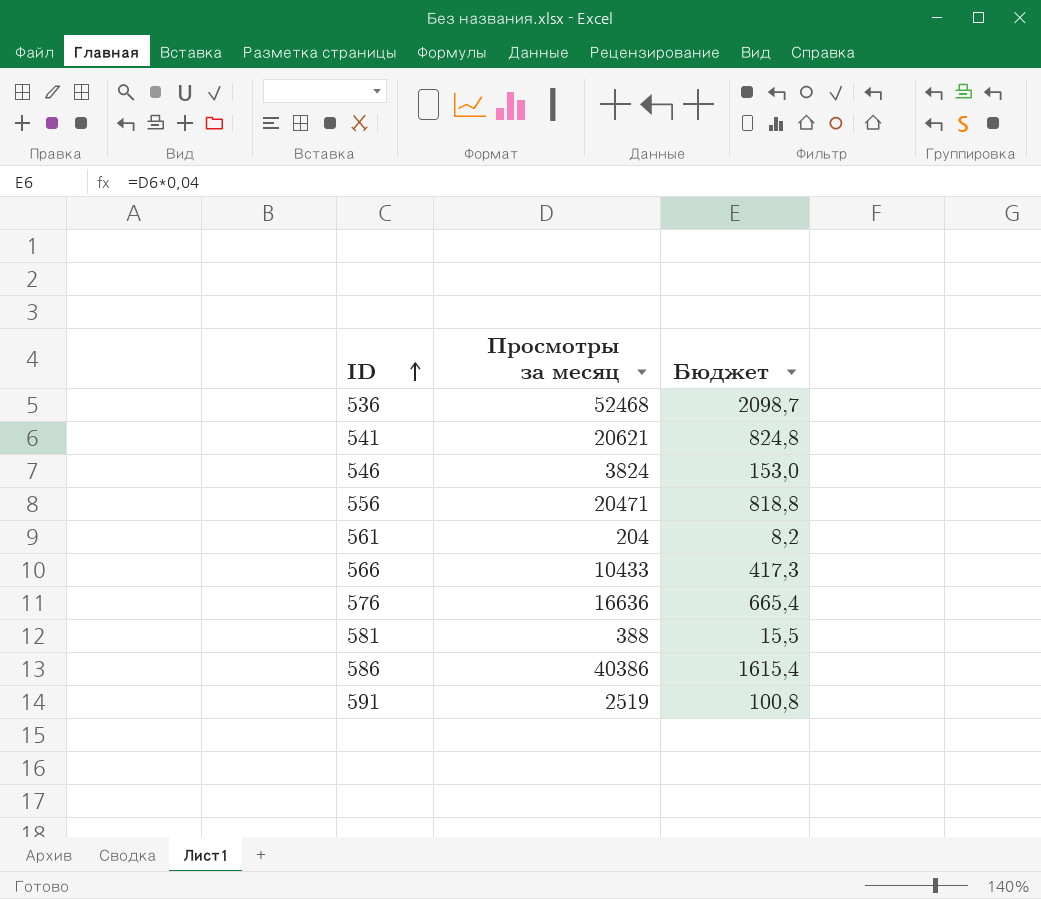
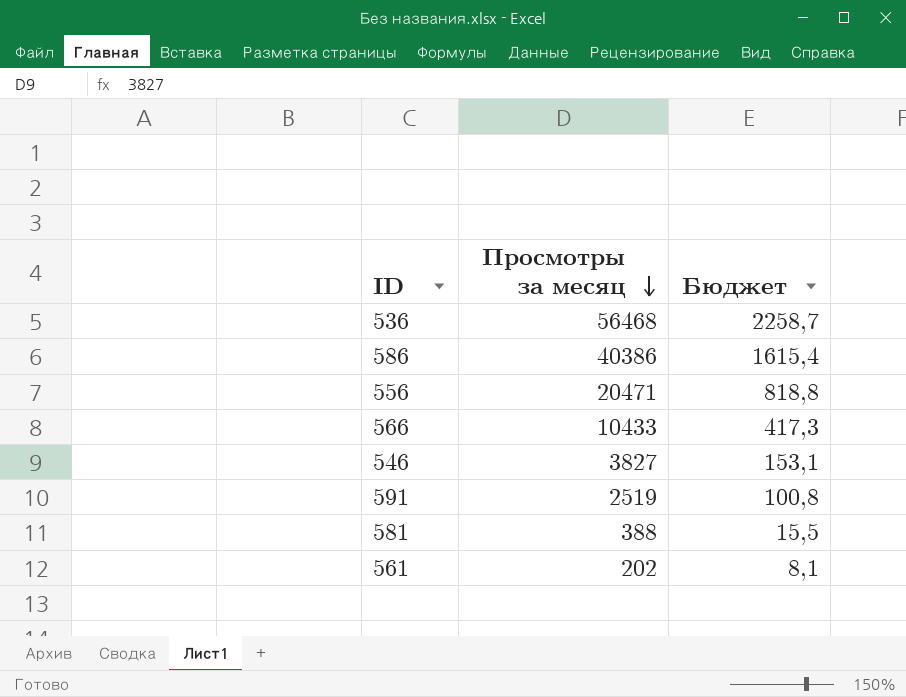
row order: ID ascending -> Просмотры за месяц descending
row 541: 20621 | 824,8 -> none
row 576: 16636 | 665,4 -> none
536 | Просмотры за месяц: 52468 -> 56468
536 | Бюджет: 2098,7 -> 2258,7
546 | Просмотры за месяц: 3824 -> 3827
546 | Бюджет: 153,0 -> 153,1
561 | Просмотры за месяц: 204 -> 202
561 | Бюджет: 8,2 -> 8,1

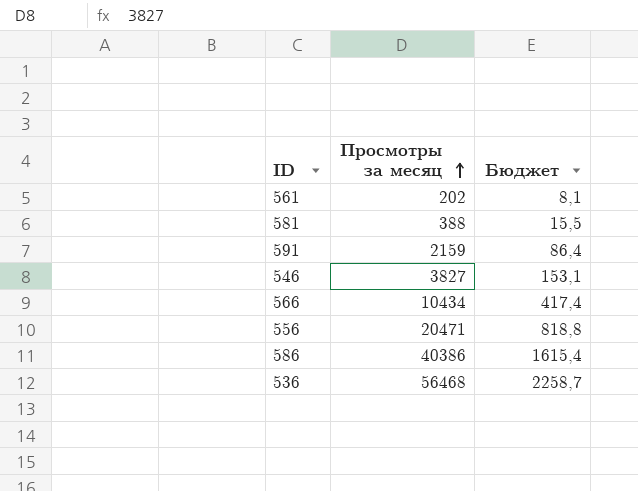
row order: Просмотры за месяц descending -> Просмотры за месяц ascending
591 | Просмотры за месяц: 2519 -> 2159
591 | Бюджет: 100,8 -> 86,4
566 | Просмотры за месяц: 10433 -> 10434
566 | Бюджет: 417,3 -> 417,4

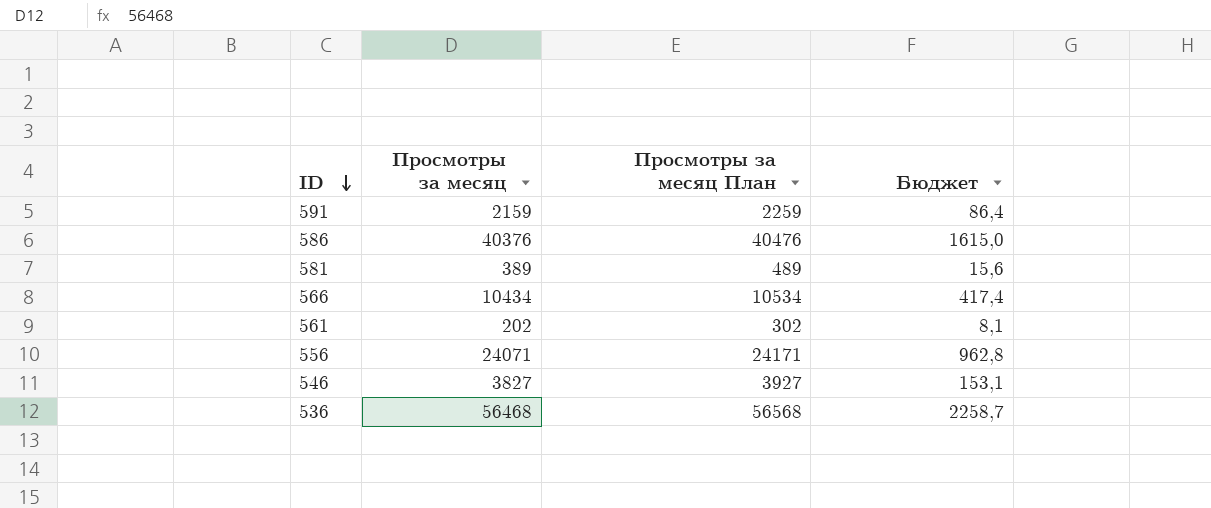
row order: Просмотры за месяц ascending -> ID descending
column Просмотры за месяц План | formula: none -> [Просмотры за месяц] + 100
586 | Просмотры за месяц: 40386 -> 40376
586 | Бюджет: 1615,4 -> 1615,0
581 | Просмотры за месяц: 388 -> 389
581 | Бюджет: 15,5 -> 15,6
556 | Просмотры за месяц: 20471 -> 24071
556 | Бюджет: 818,8 -> 962,8

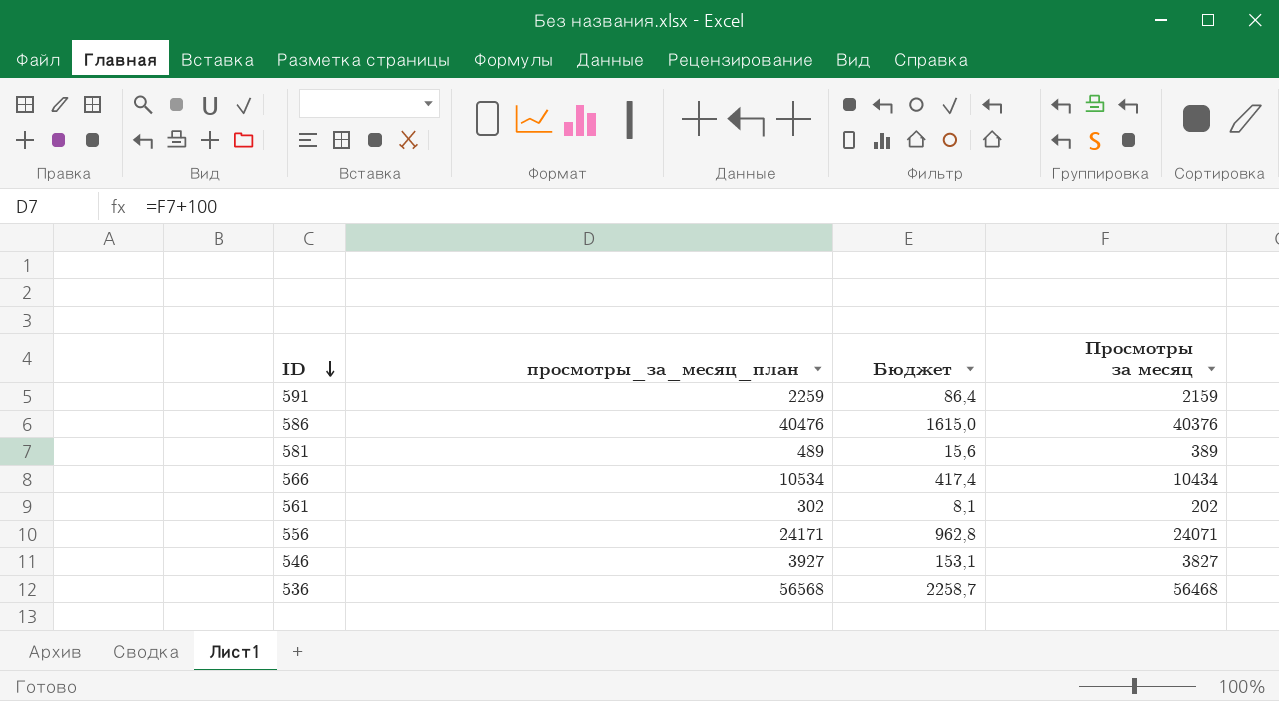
column name: Просмотры за месяц План -> просмотры_за_месяц_план
column Просмотры за месяц | position: 2 -> 4

